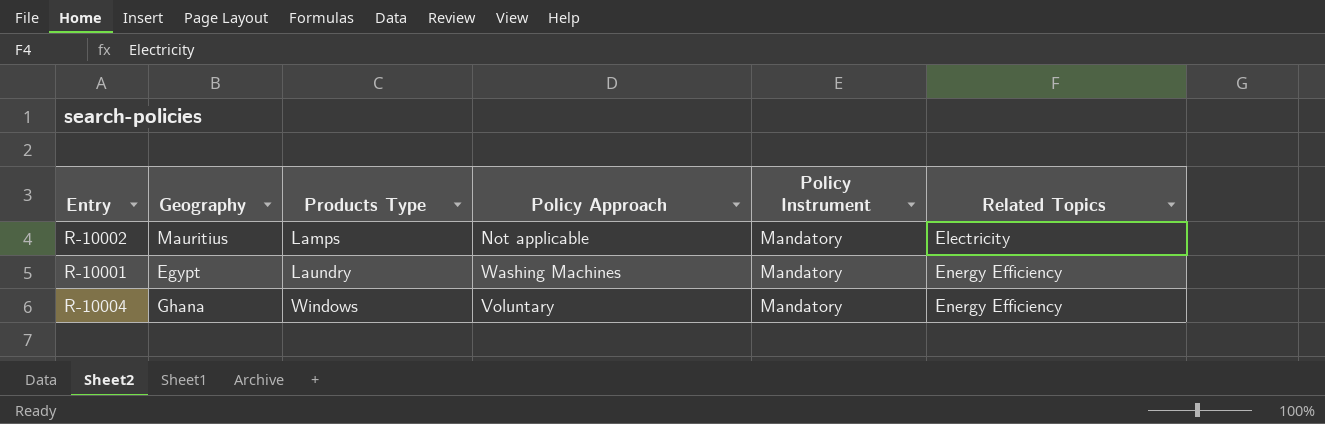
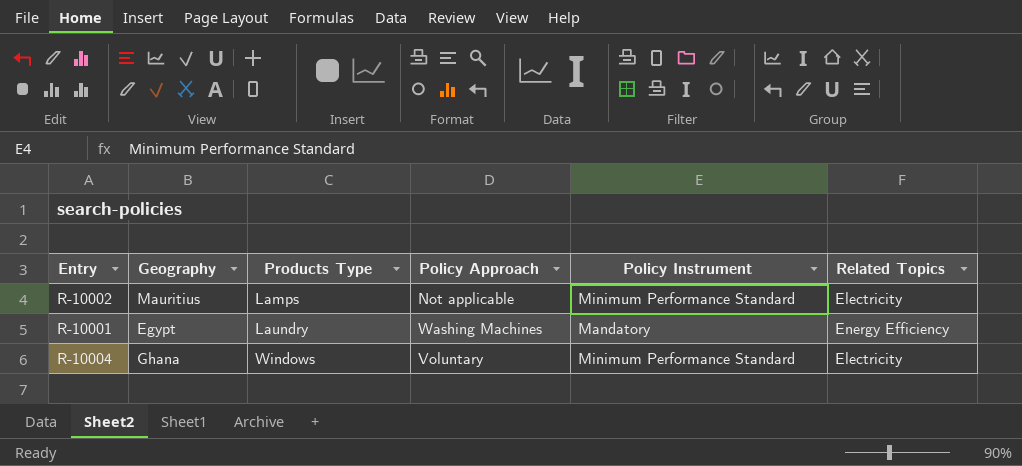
R-10002 | Policy Instrument: Mandatory -> Minimum Performance Standard
R-10004 | Policy Instrument: Mandatory -> Minimum Performance Standard
R-10004 | Related Topics: Energy Efficiency -> Electricity

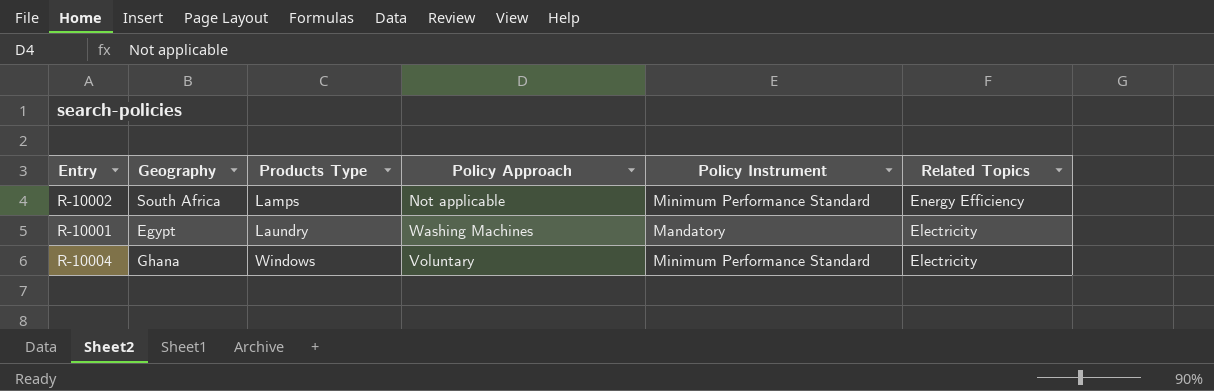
R-10002 | Geography: Mauritius -> South Africa
R-10002 | Related Topics: Electricity -> Energy Efficiency
R-10001 | Related Topics: Energy Efficiency -> Electricity

